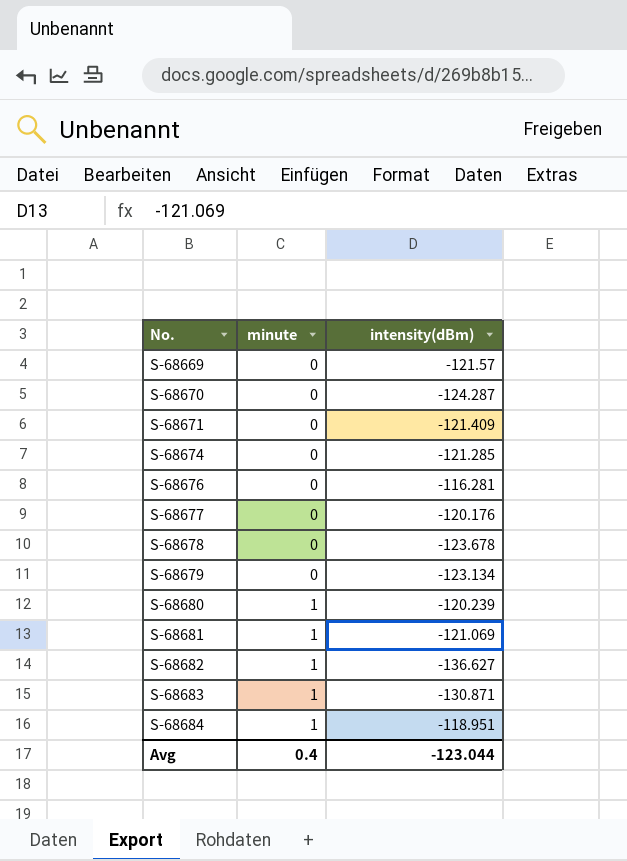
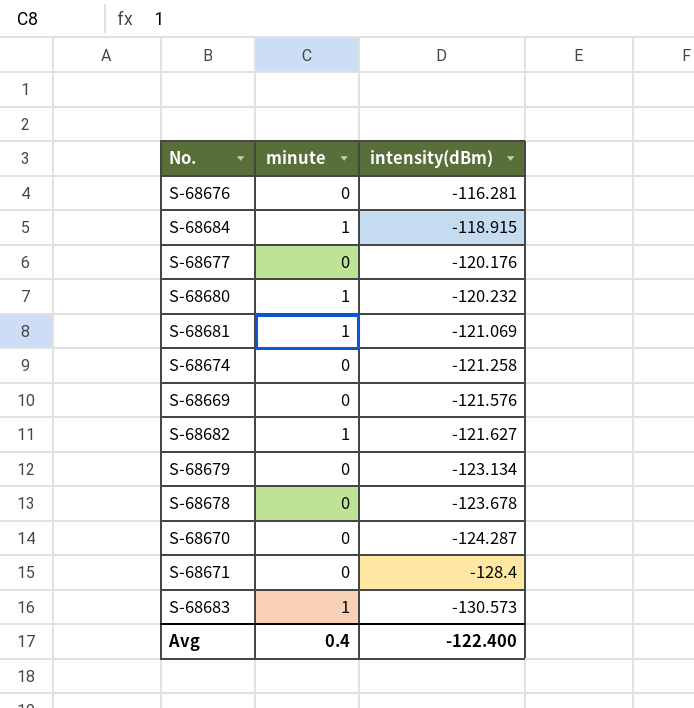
row order: No. ascending -> intensity(dBm) descending
S-68684 | intensity(dBm): -118.951 -> -118.915
S-68680 | intensity(dBm): -120.239 -> -120.232
S-68674 | intensity(dBm): -121.285 -> -121.258
S-68669 | intensity(dBm): -121.57 -> -121.576
S-68682 | intensity(dBm): -136.627 -> -121.627
S-68671 | intensity(dBm): -121.409 -> -128.4
S-68683 | intensity(dBm): -130.871 -> -130.573
Avg | intensity(dBm): -123.044 -> -122.400

